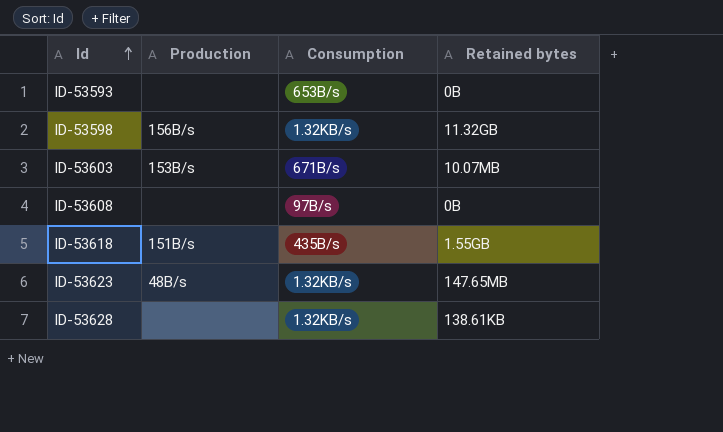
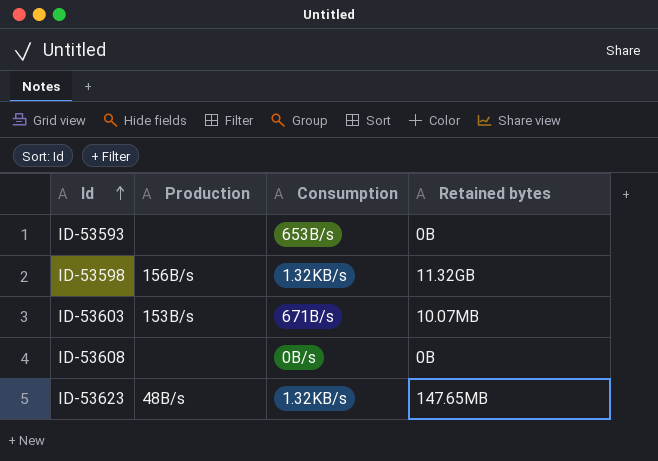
row ID-53618: 151B/s | 435B/s | 1.55GB -> none
row ID-53628: none | 1.32KB/s | 138.61KB -> none
ID-53608 | Consumption: 97B/s -> 0B/s

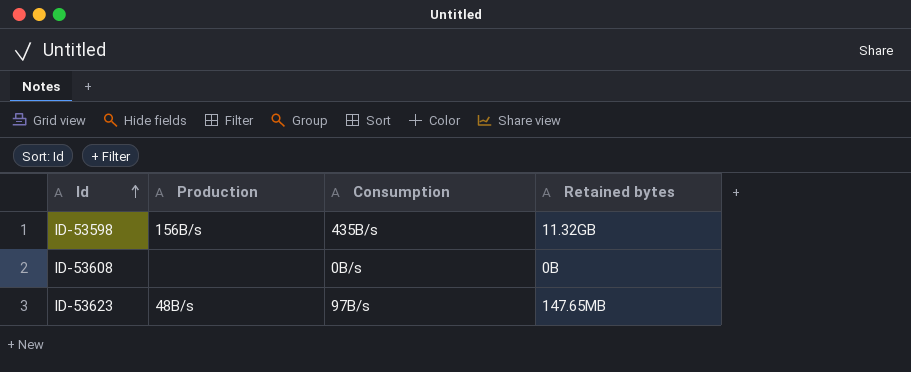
row ID-53593: none | 653B/s | 0B -> none
row ID-53603: 153B/s | 671B/s | 10.07MB -> none
ID-53598 | Consumption: 1.32KB/s -> 435B/s
ID-53623 | Consumption: 1.32KB/s -> 97B/s

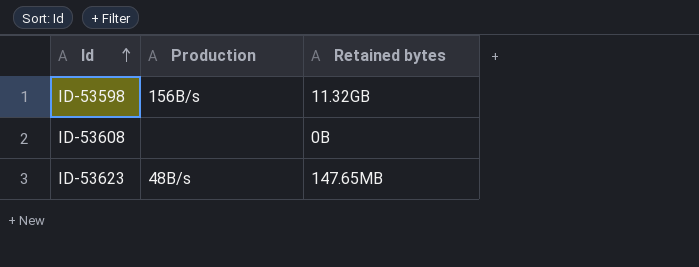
column Consumption | position: 3 -> none

